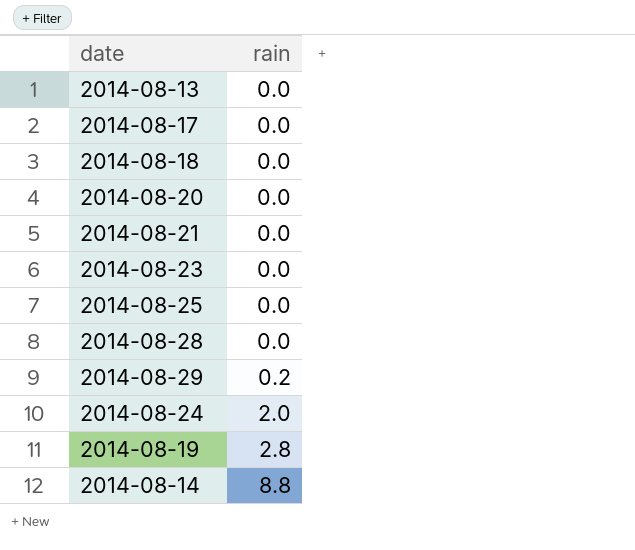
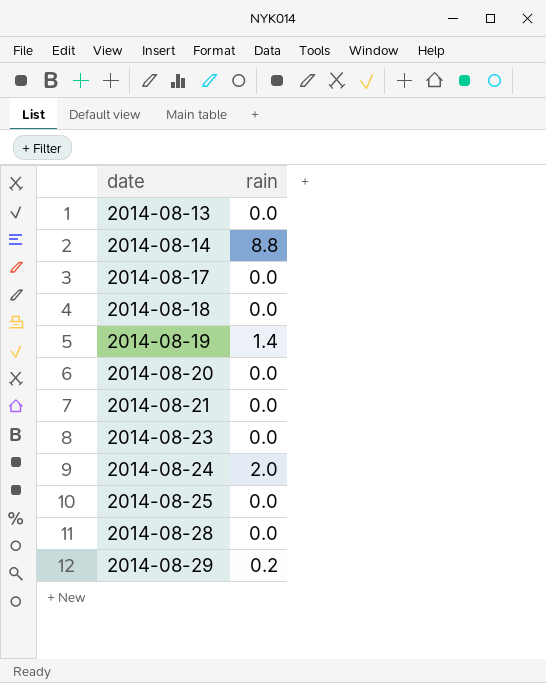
row order: rain ascending -> date ascending
2014-08-19 | rain: 2.8 -> 1.4

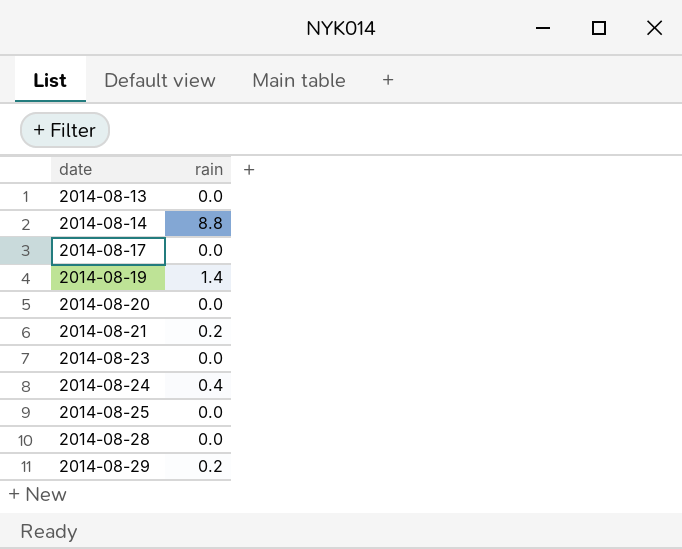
row 2014-08-18: 0.0 -> none
2014-08-21 | rain: 0.0 -> 0.2
2014-08-24 | rain: 2.0 -> 0.4

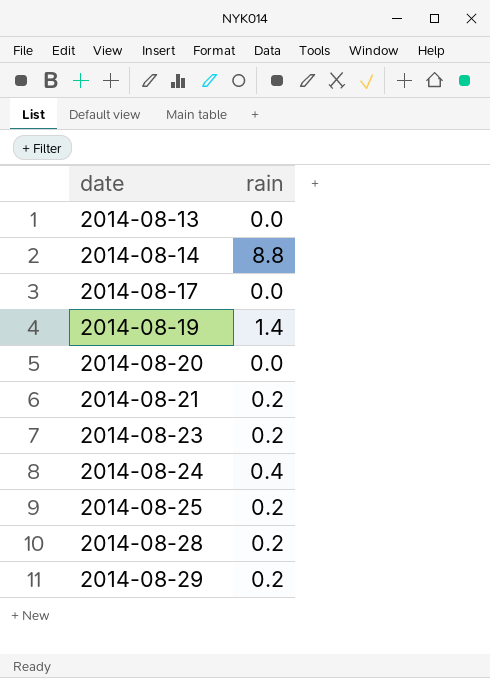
2014-08-23 | rain: 0.0 -> 0.2
2014-08-25 | rain: 0.0 -> 0.2
2014-08-28 | rain: 0.0 -> 0.2

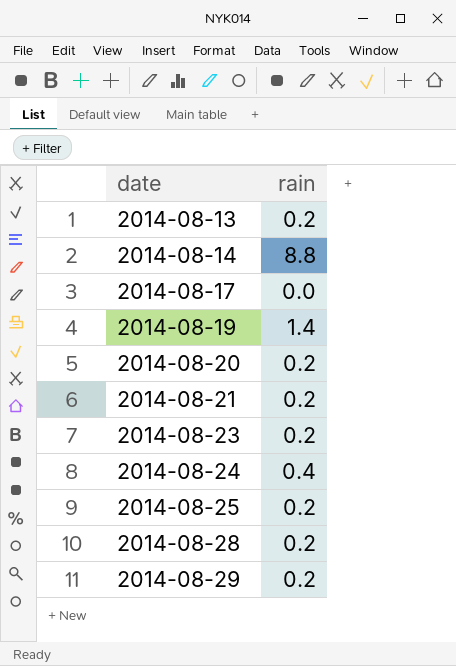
2014-08-13 | rain: 0.0 -> 0.2
2014-08-20 | rain: 0.0 -> 0.2

